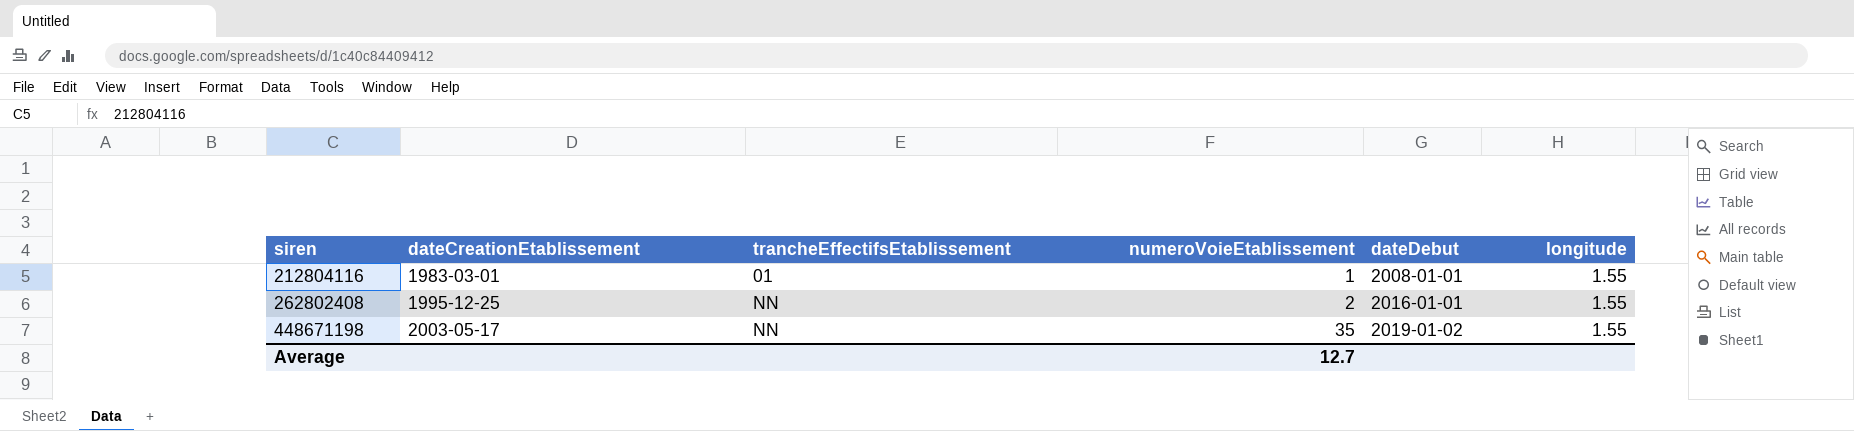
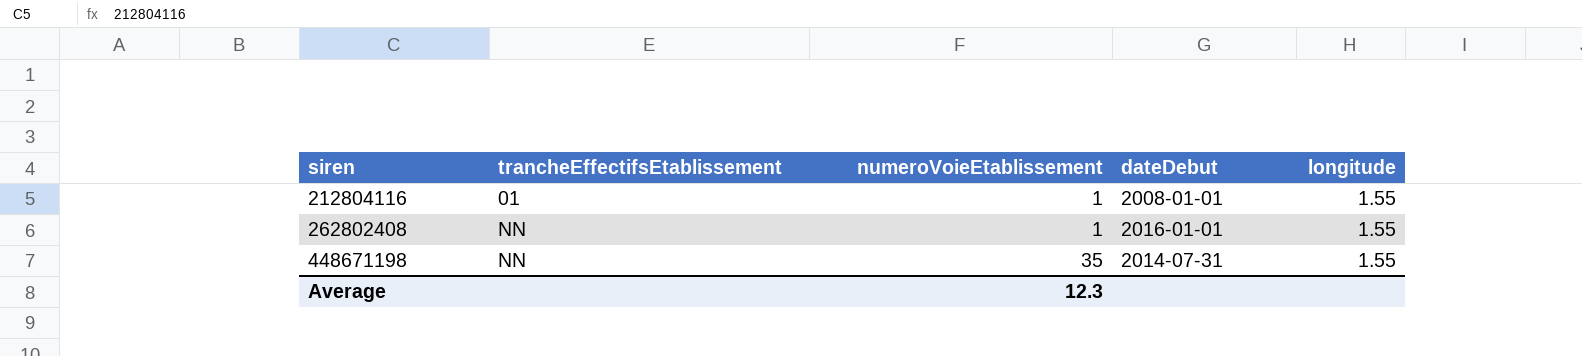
column dateCreationEtablissement | position: 2 -> none
262802408 | numeroVoieEtablissement: 2 -> 1
448671198 | dateDebut: 2019-01-02 -> 2014-07-31
Average | numeroVoieEtablissement: 12.7 -> 12.3

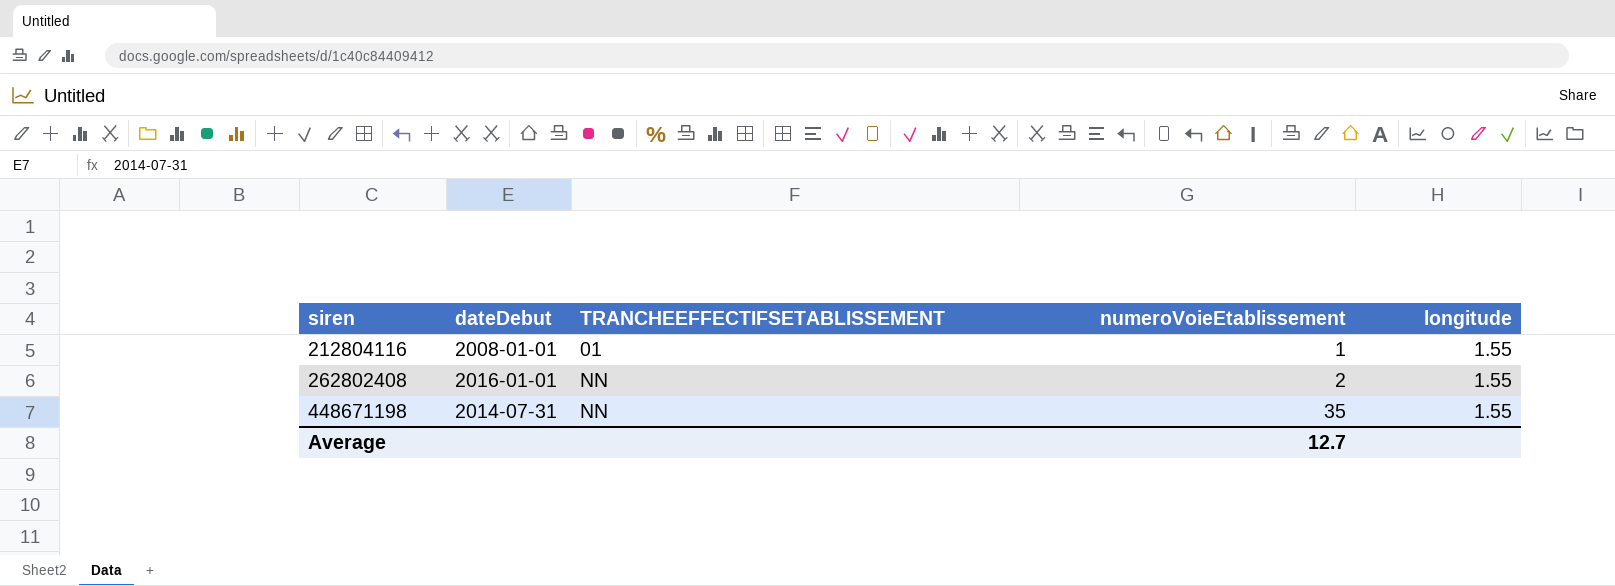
column dateDebut | position: 4 -> 2
column name: trancheEffectifsEtablissement -> TRANCHEEFFECTIFSETABLISSEMENT
262802408 | numeroVoieEtablissement: 1 -> 2
Average | numeroVoieEtablissement: 12.3 -> 12.7

